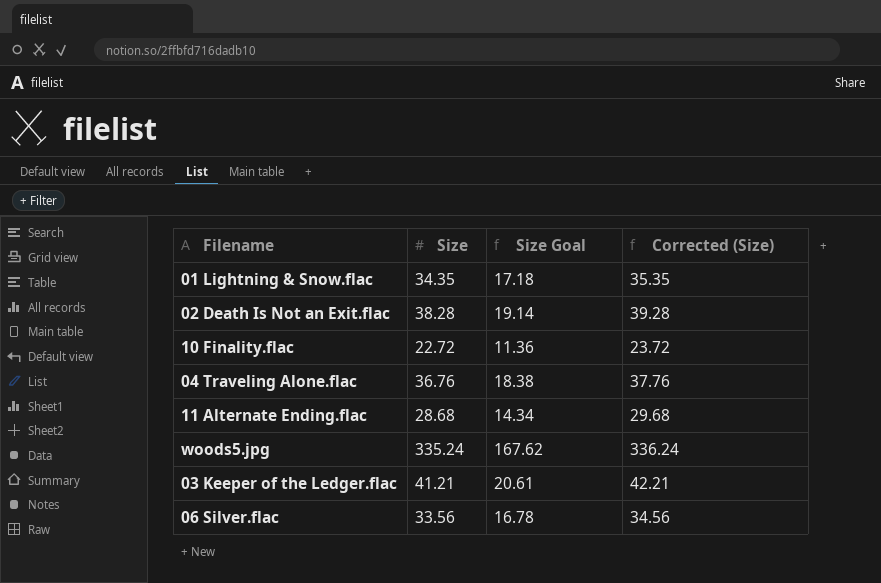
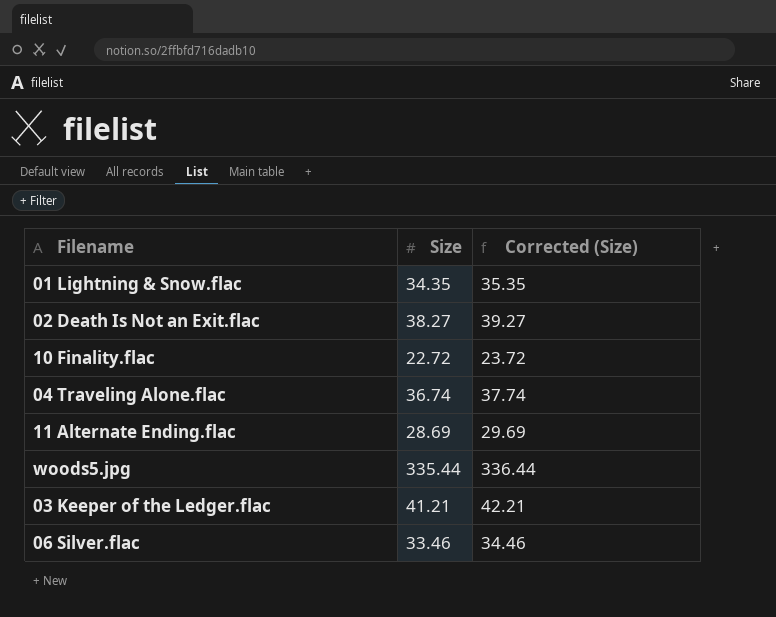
column Size Goal | formula: [Size] * 0.5 -> none
02 Death Is Not an Exit.flac | Size: 38.28 -> 38.27
02 Death Is Not an Exit.flac | Corrected (Size): 39.28 -> 39.27
04 Traveling Alone.flac | Size: 36.76 -> 36.74
04 Traveling Alone.flac | Corrected (Size): 37.76 -> 37.74
11 Alternate Ending.flac | Size: 28.68 -> 28.69
11 Alternate Ending.flac | Corrected (Size): 29.68 -> 29.69
woods5.jpg | Size: 335.24 -> 335.44
woods5.jpg | Corrected (Size): 336.24 -> 336.44
06 Silver.flac | Size: 33.56 -> 33.46
06 Silver.flac | Corrected (Size): 34.56 -> 34.46

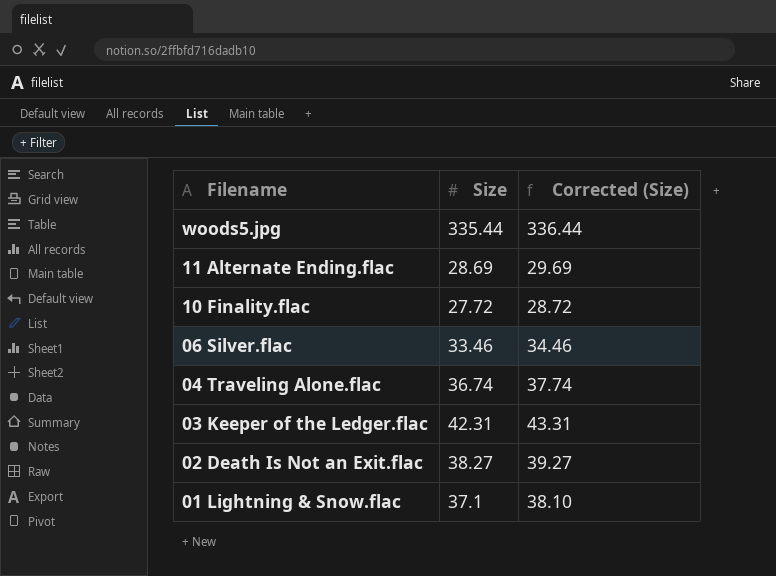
row order: none -> Filename descending
10 Finality.flac | Size: 22.72 -> 27.72
10 Finality.flac | Corrected (Size): 23.72 -> 28.72
03 Keeper of the Ledger.flac | Size: 41.21 -> 42.31
03 Keeper of the Ledger.flac | Corrected (Size): 42.21 -> 43.31
01 Lightning & Snow.flac | Size: 34.35 -> 37.1
01 Lightning & Snow.flac | Corrected (Size): 35.35 -> 38.10

